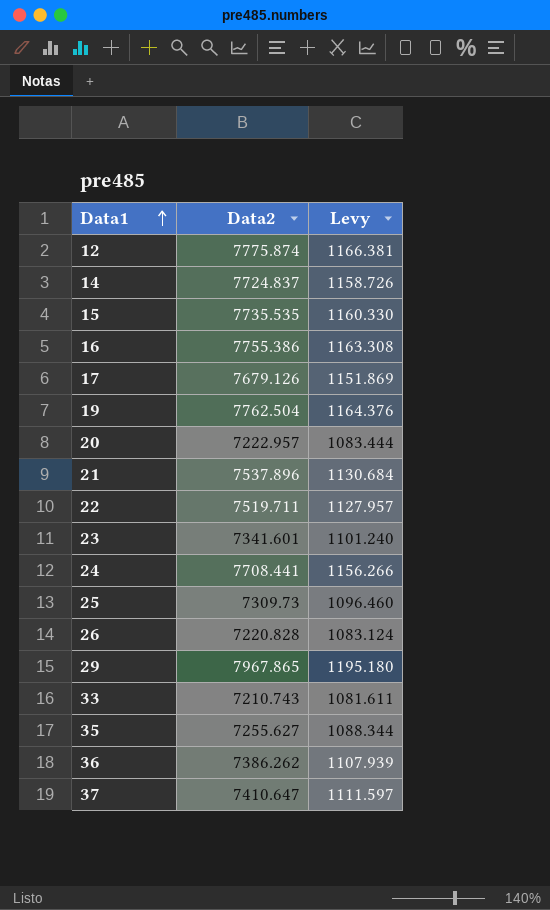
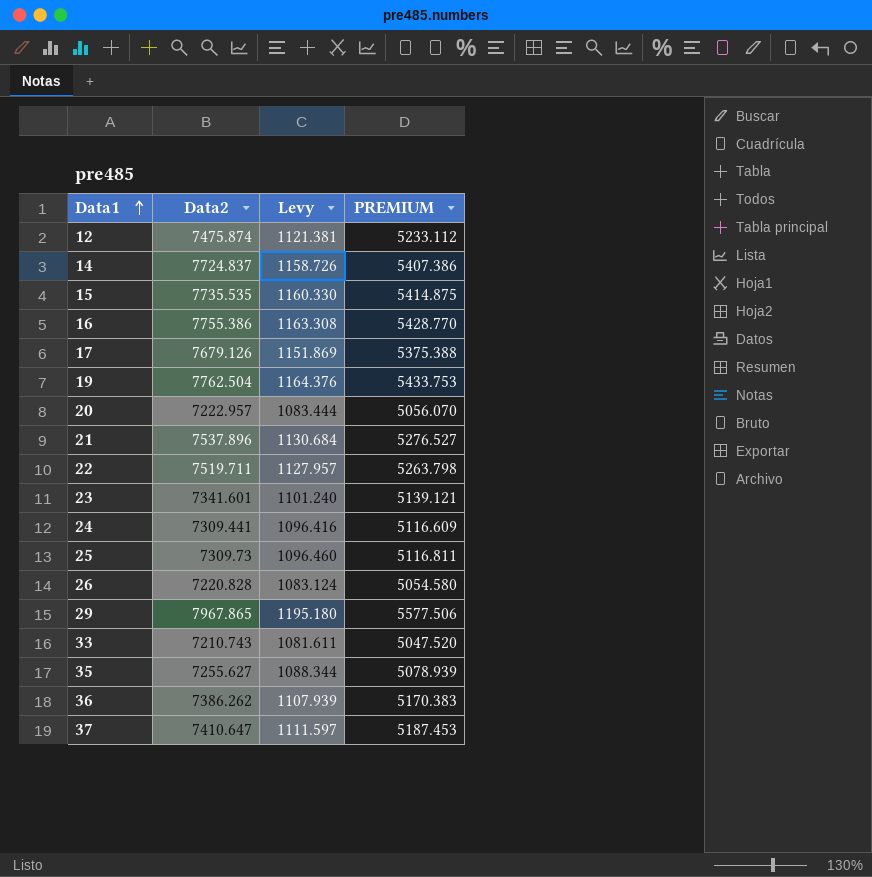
column PREMIUM | formula: none -> [Data2] * 0.7
12 | Data2: 7775.874 -> 7475.874
12 | Levy: 1166.381 -> 1121.381
24 | Data2: 7708.441 -> 7309.441
24 | Levy: 1156.266 -> 1096.416

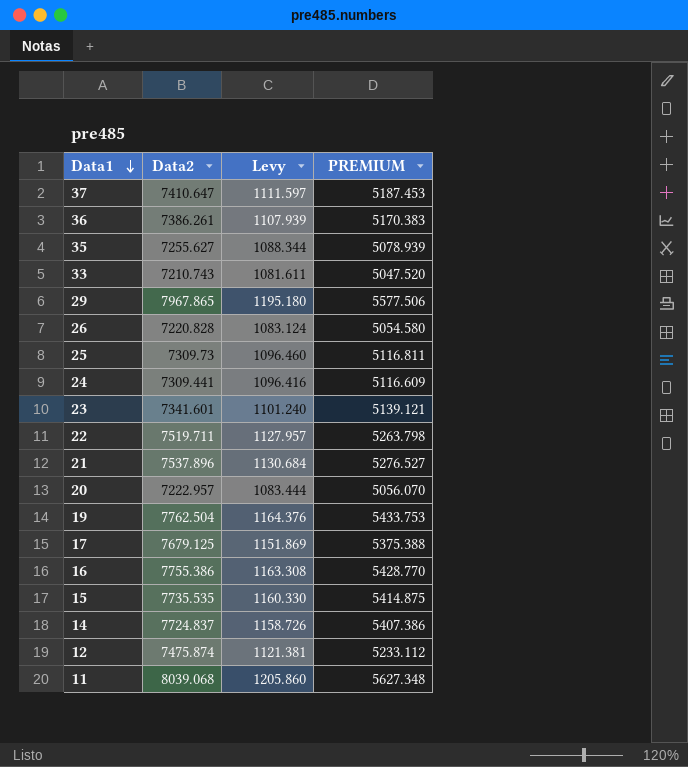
row order: Data1 ascending -> Data1 descending
36 | Data2: 7386.262 -> 7386.261
17 | Data2: 7679.126 -> 7679.125
row 11: none -> 8039.068 | 1205.860 | 5627.348

